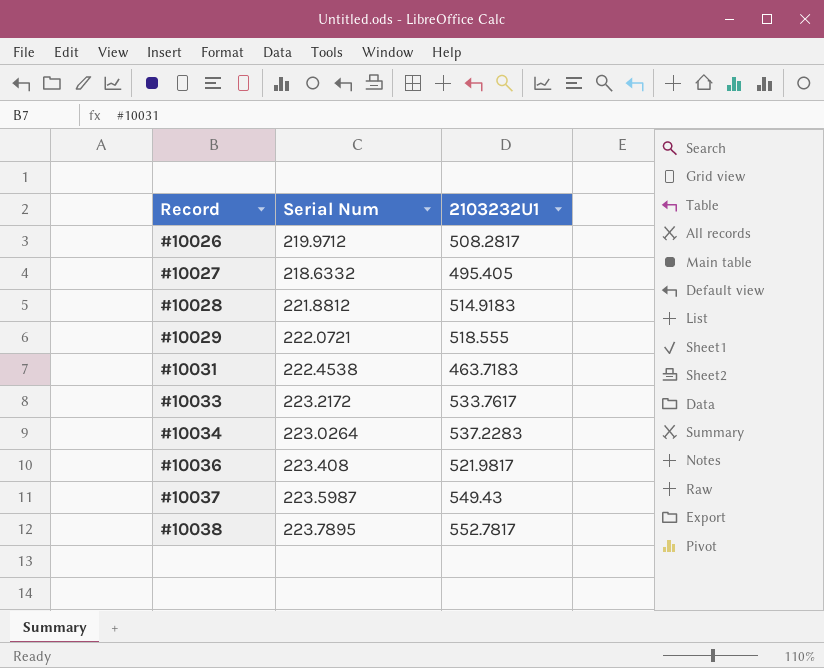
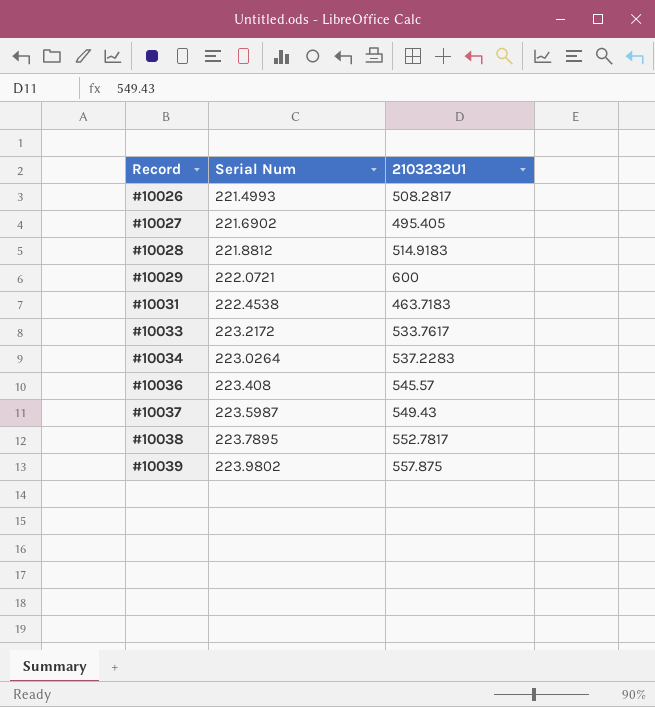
#10026 | Serial Num: 219.9712 -> 221.4993
#10027 | Serial Num: 218.6332 -> 221.6902
#10029 | 2103232U1: 518.555 -> 600
#10036 | 2103232U1: 521.9817 -> 545.57
row #10039: none -> 223.9802 | 557.875

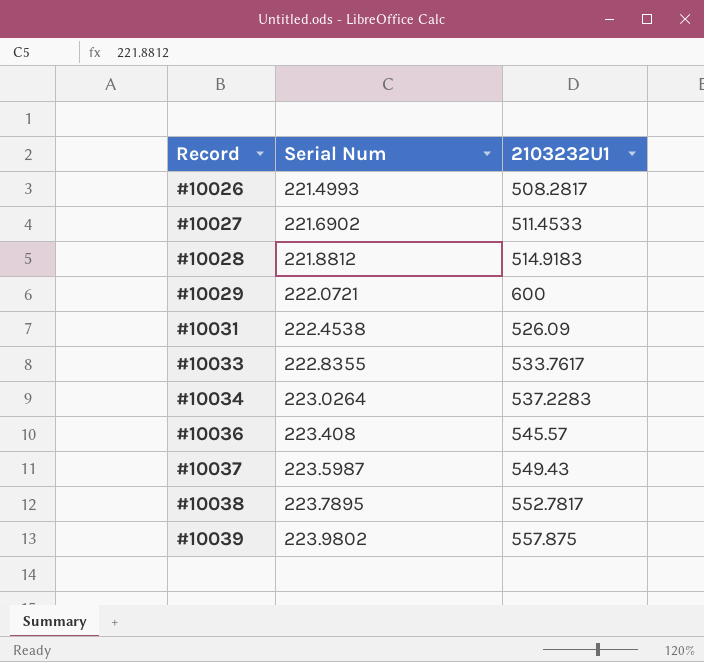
#10027 | 2103232U1: 495.405 -> 511.4533
#10031 | 2103232U1: 463.7183 -> 526.09
#10033 | Serial Num: 223.2172 -> 222.8355

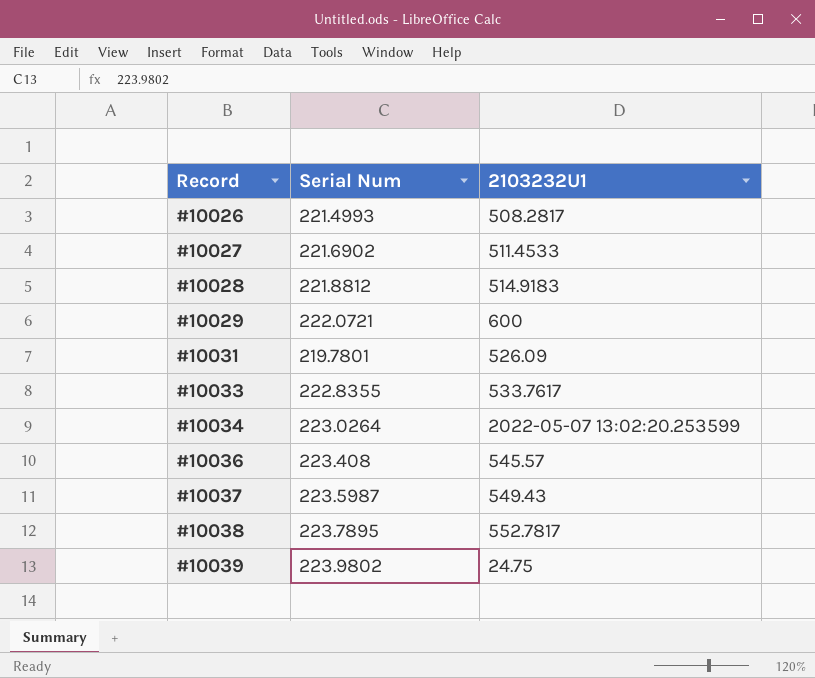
#10031 | Serial Num: 222.4538 -> 219.7801
#10034 | 2103232U1: 537.2283 -> 2022-05-07 13:02:20.253599
#10039 | 2103232U1: 557.875 -> 24.75

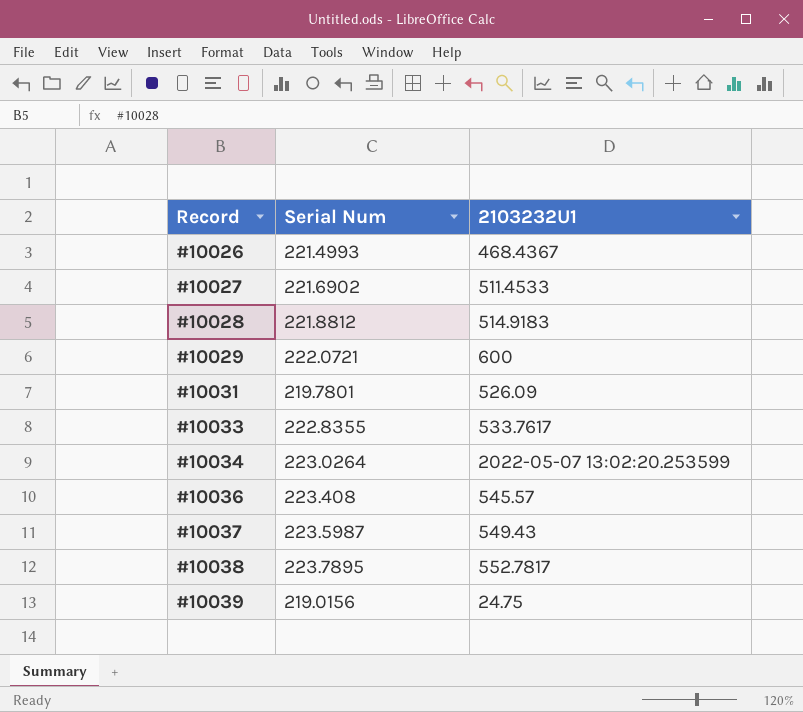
#10026 | 2103232U1: 508.2817 -> 468.4367
#10039 | Serial Num: 223.9802 -> 219.0156

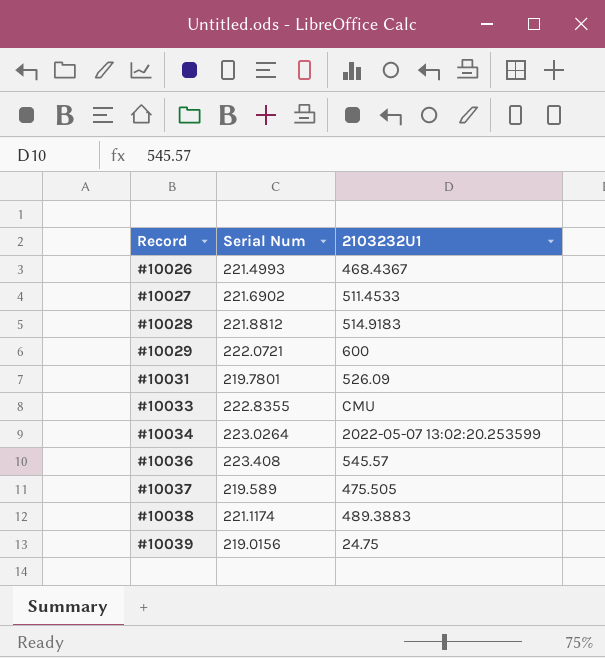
#10033 | 2103232U1: 533.7617 -> CMU
#10037 | Serial Num: 223.5987 -> 219.589
#10037 | 2103232U1: 549.43 -> 475.505
#10038 | Serial Num: 223.7895 -> 221.1174
#10038 | 2103232U1: 552.7817 -> 489.3883

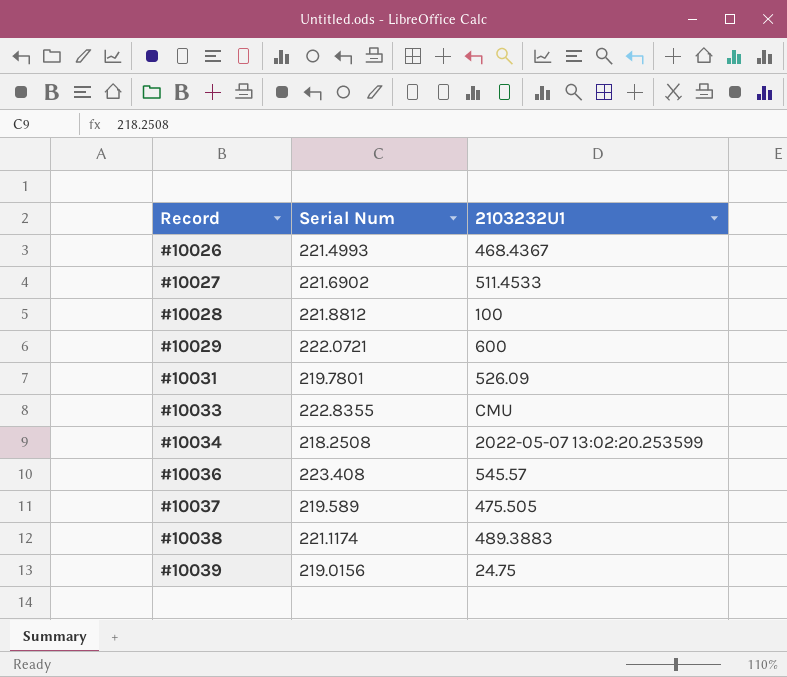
#10028 | 2103232U1: 514.9183 -> 100
#10034 | Serial Num: 223.0264 -> 218.2508

